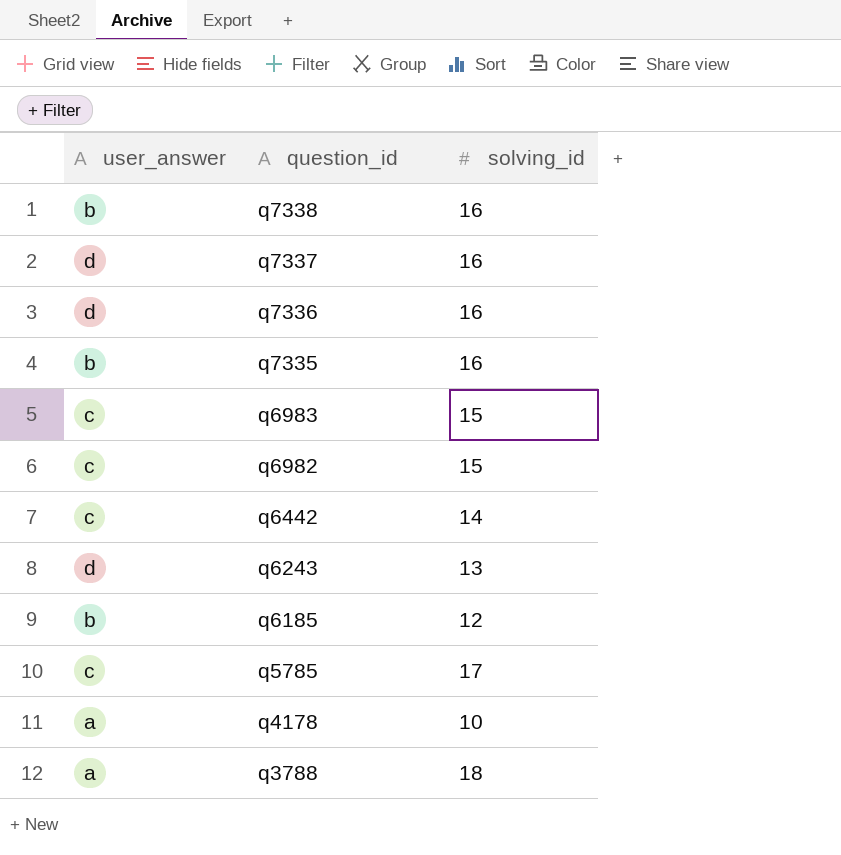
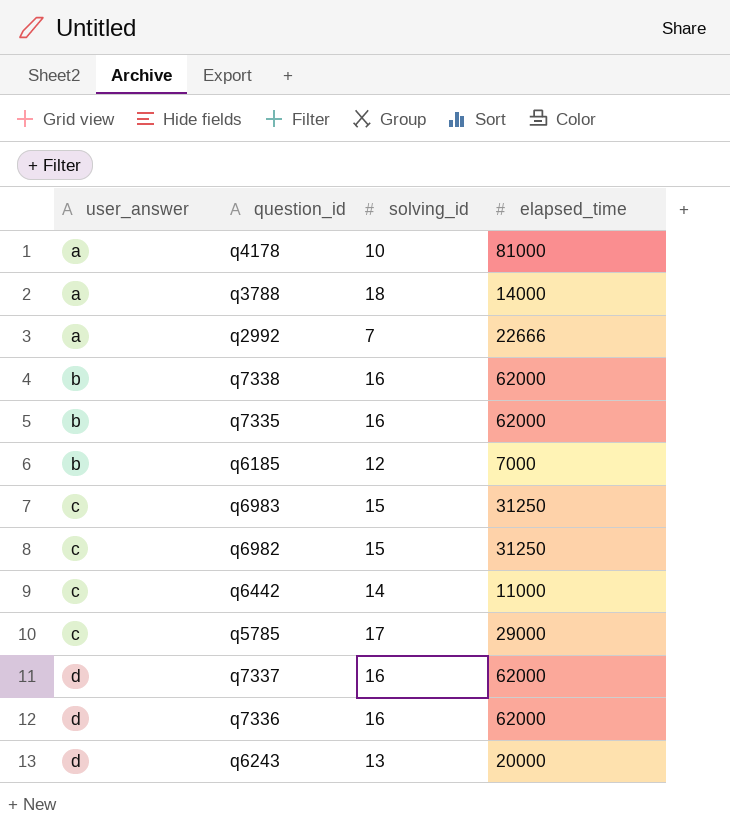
row order: question_id descending -> user_answer ascending
column elapsed_time | position: none -> 4
row q2992: none -> a | 7 | 22666

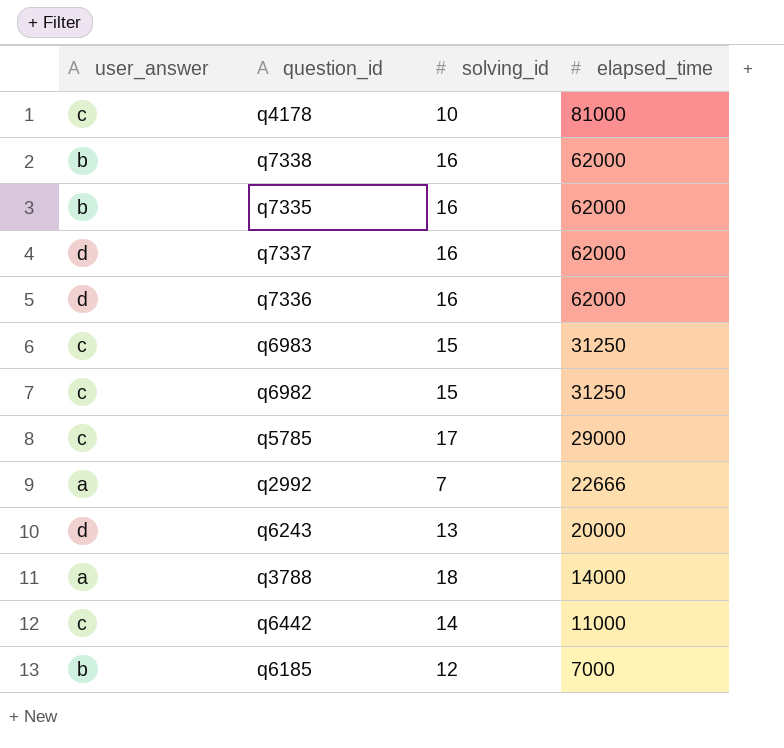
row order: user_answer ascending -> elapsed_time descending
q4178 | user_answer: a -> c

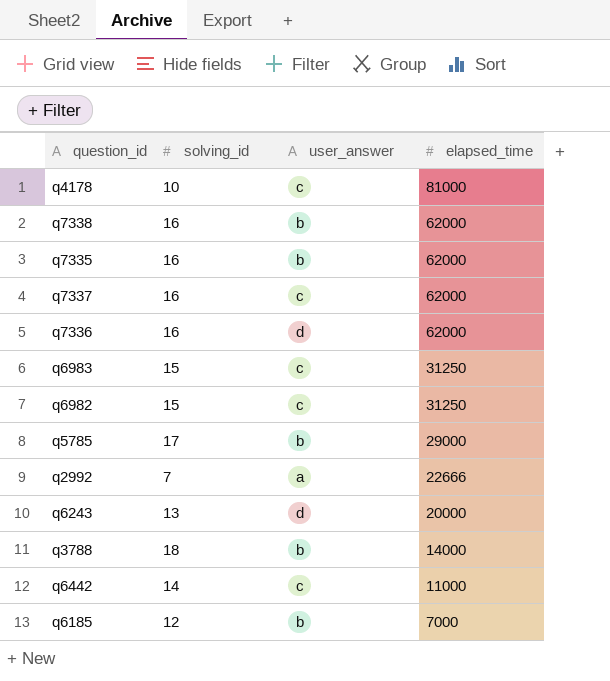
column user_answer | position: 1 -> 3
q7337 | user_answer: d -> c
q5785 | user_answer: c -> b
q3788 | user_answer: a -> b

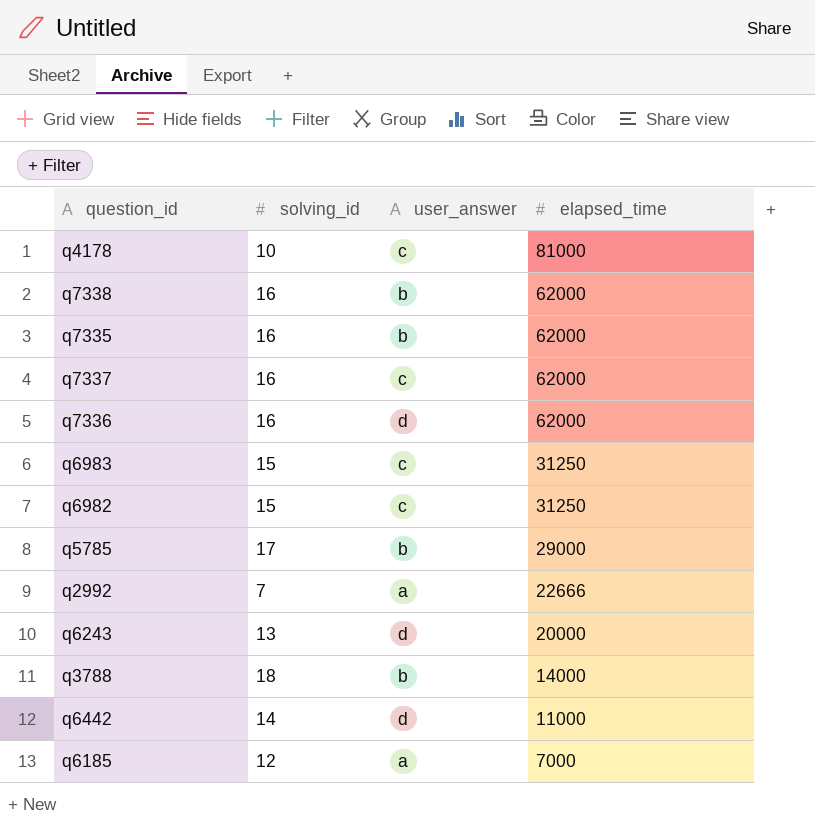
q6442 | user_answer: c -> d
q6185 | user_answer: b -> a

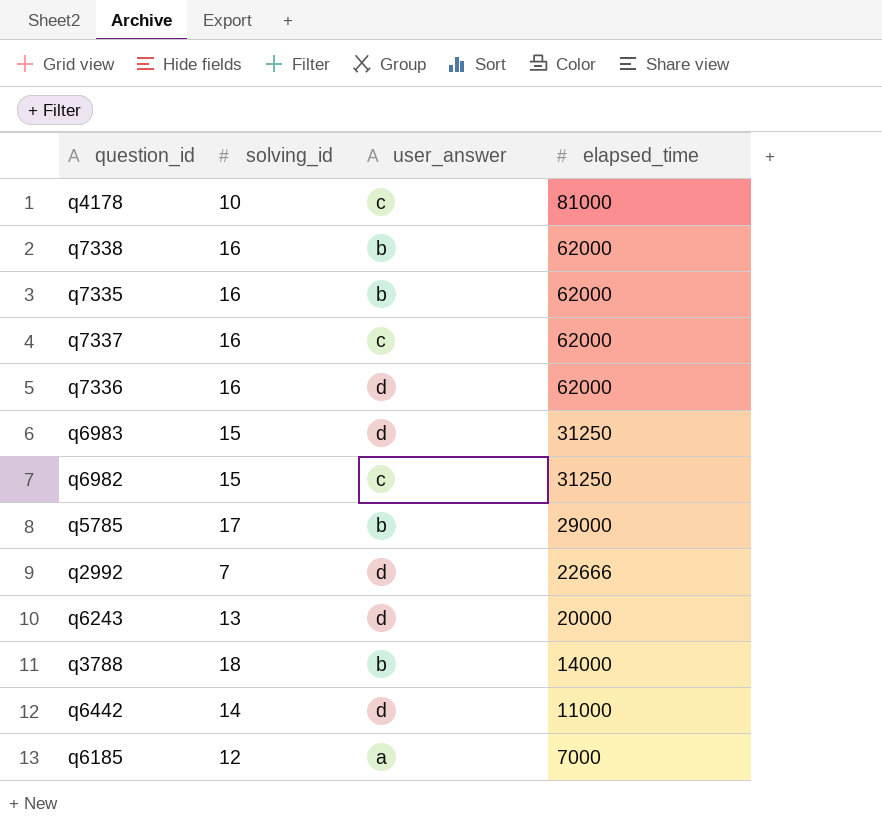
q6983 | user_answer: c -> d
q2992 | user_answer: a -> d

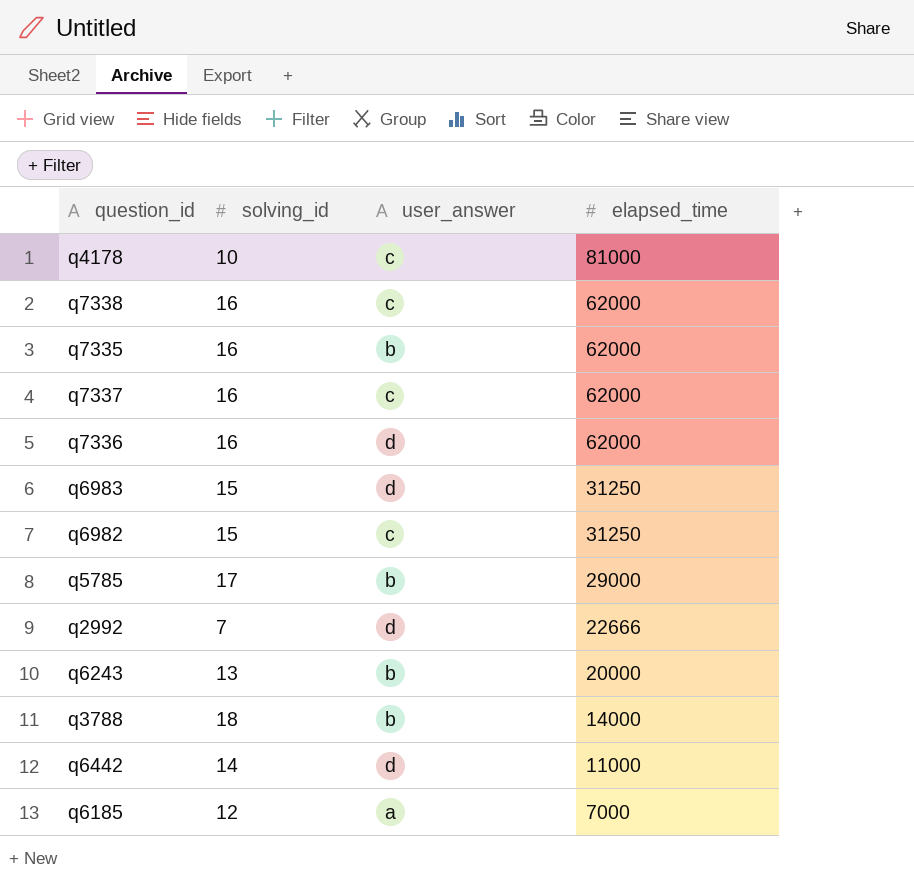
q7338 | user_answer: b -> c
q6243 | user_answer: d -> b

